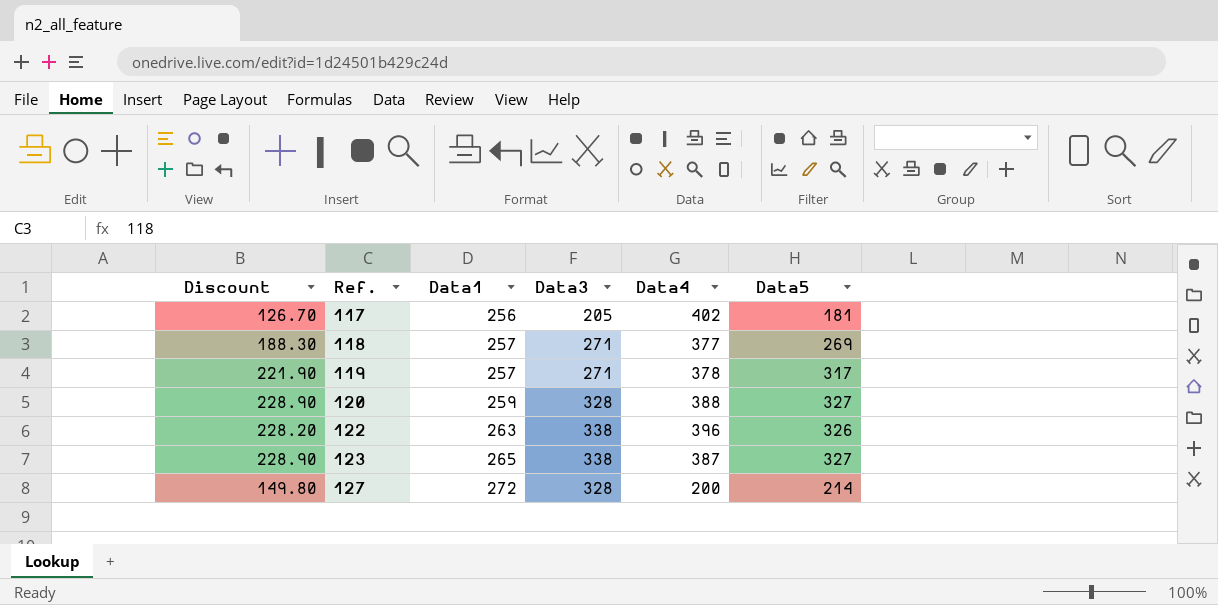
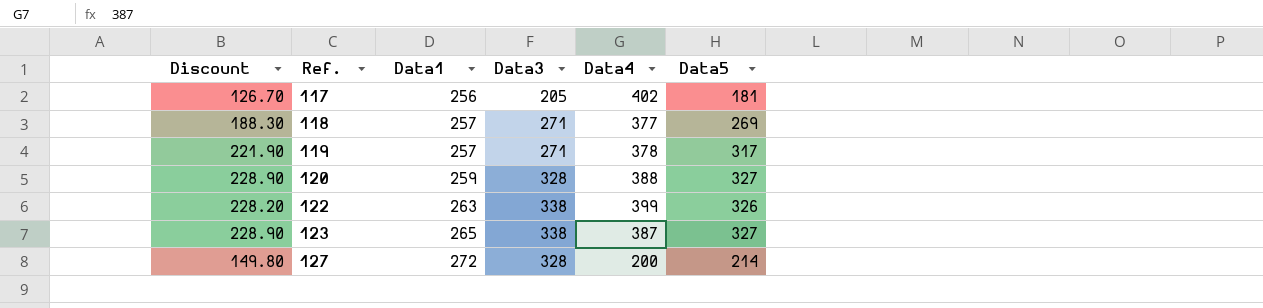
122 | Data4: 396 -> 399

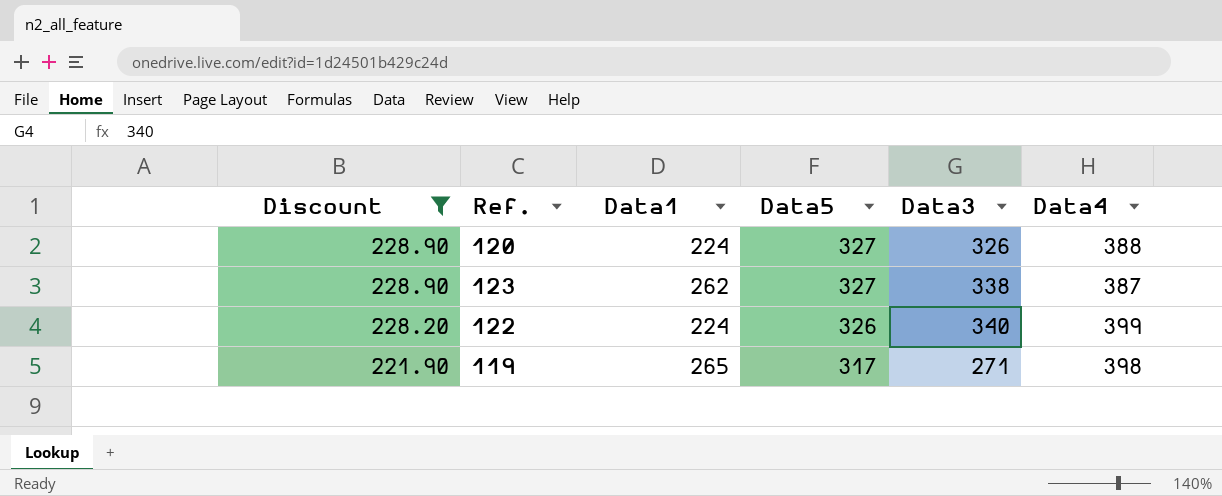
filter: none -> Discount >= 221.90
row order: Ref. ascending -> Discount descending
column Data5 | position: 6 -> 4
120 | Data1: 259 -> 224
120 | Data3: 328 -> 326
123 | Data1: 265 -> 262
122 | Data1: 263 -> 224
122 | Data3: 338 -> 340
119 | Data1: 257 -> 265
119 | Data4: 378 -> 398

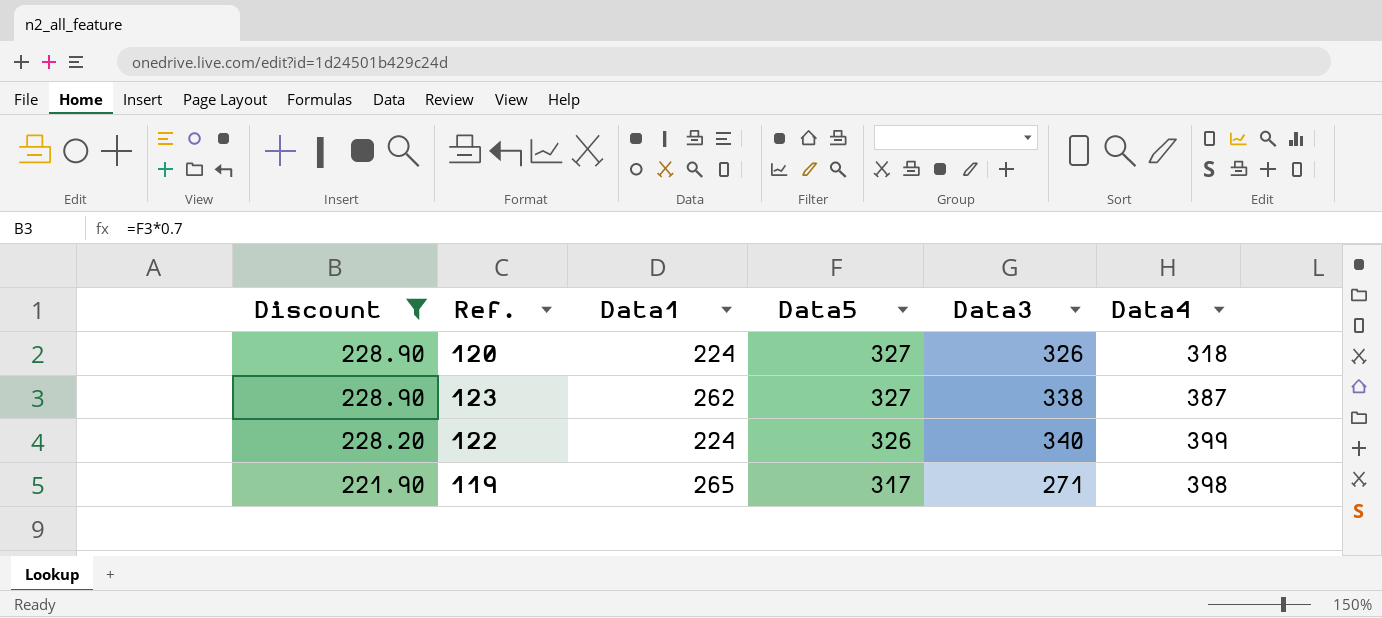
120 | Data4: 388 -> 318

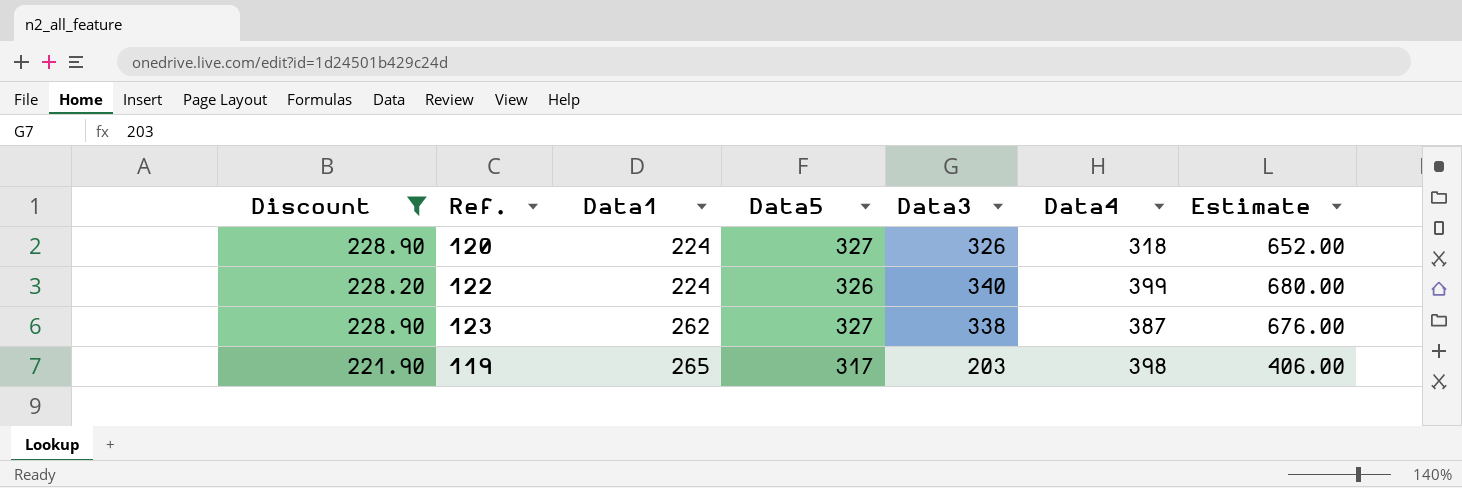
row order: Discount descending -> Data1 ascending
column Estimate | formula: none -> [Data3] * 2
119 | Data3: 271 -> 203

